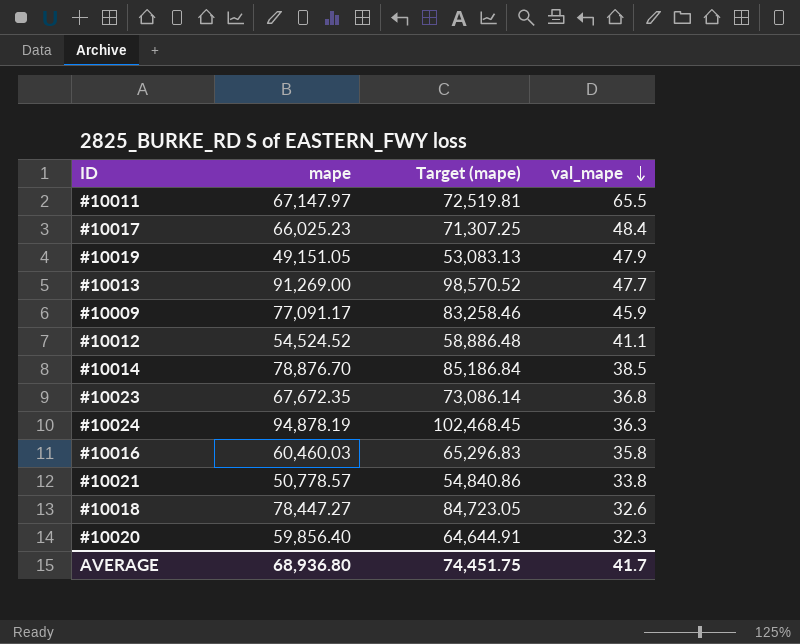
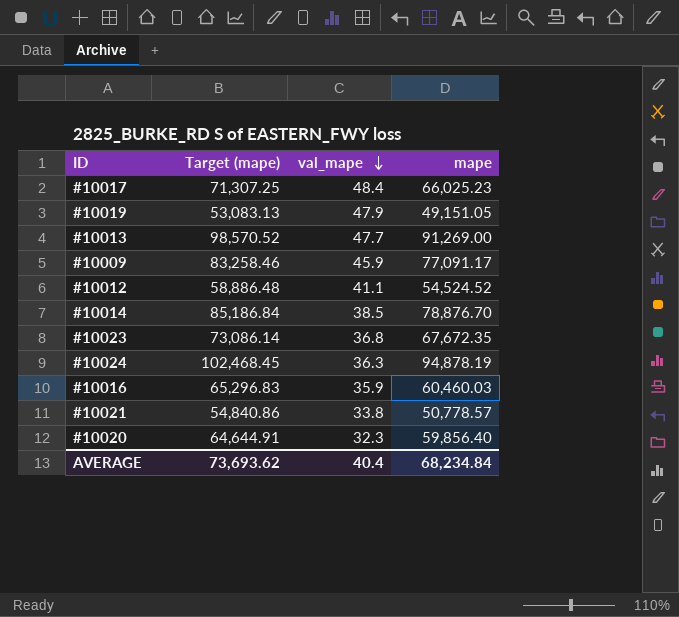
column mape | position: 2 -> 4
row #10011: 67,147.97 | 72,519.81 | 65.5 -> none
row #10018: 78,447.27 | 84,723.05 | 32.6 -> none
#10016 | val_mape: 35.8 -> 35.9
AVERAGE | Target (mape): 74,451.75 -> 73,693.62
AVERAGE | val_mape: 41.7 -> 40.4
AVERAGE | mape: 68,936.80 -> 68,234.84

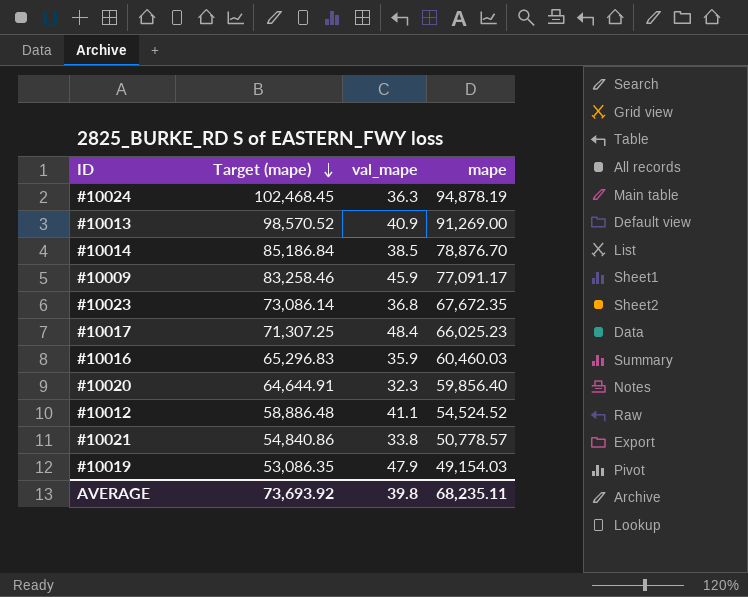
row order: val_mape descending -> Target (mape) descending
#10013 | val_mape: 47.7 -> 40.9
#10019 | Target (mape): 53,083.13 -> 53,086.35
#10019 | mape: 49,151.05 -> 49,154.03
AVERAGE | Target (mape): 73,693.62 -> 73,693.92
AVERAGE | val_mape: 40.4 -> 39.8
AVERAGE | mape: 68,234.84 -> 68,235.11

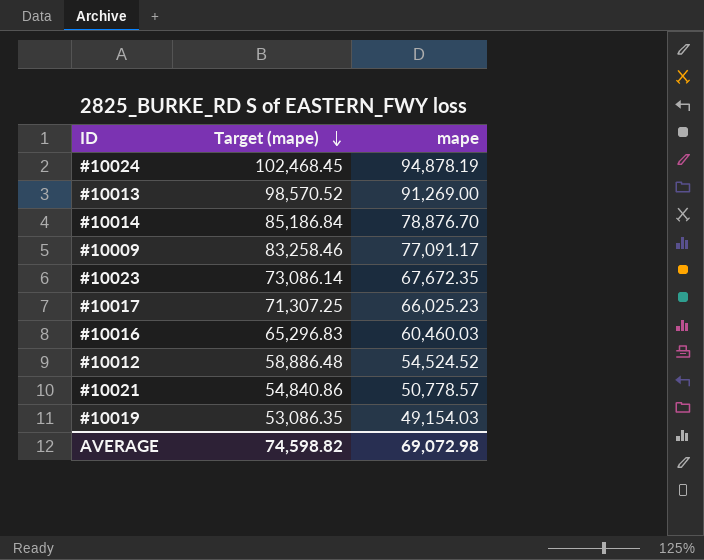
column val_mape | position: 3 -> none
row #10020: 64,644.91 | 32.3 | 59,856.40 -> none
AVERAGE | Target (mape): 73,693.92 -> 74,598.82
AVERAGE | mape: 68,235.11 -> 69,072.98

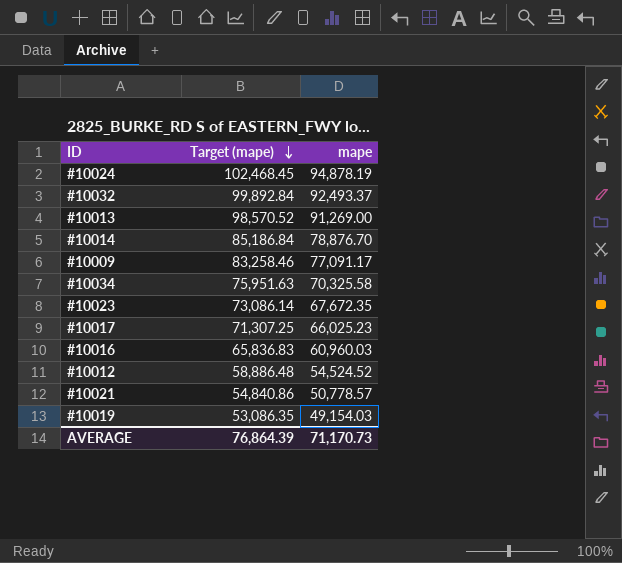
row #10032: none -> 99,892.84 | 92,493.37
row #10034: none -> 75,951.63 | 70,325.58
#10016 | Target (mape): 65,296.83 -> 65,836.83
#10016 | mape: 60,460.03 -> 60,960.03
AVERAGE | Target (mape): 74,598.82 -> 76,864.39
AVERAGE | mape: 69,072.98 -> 71,170.73

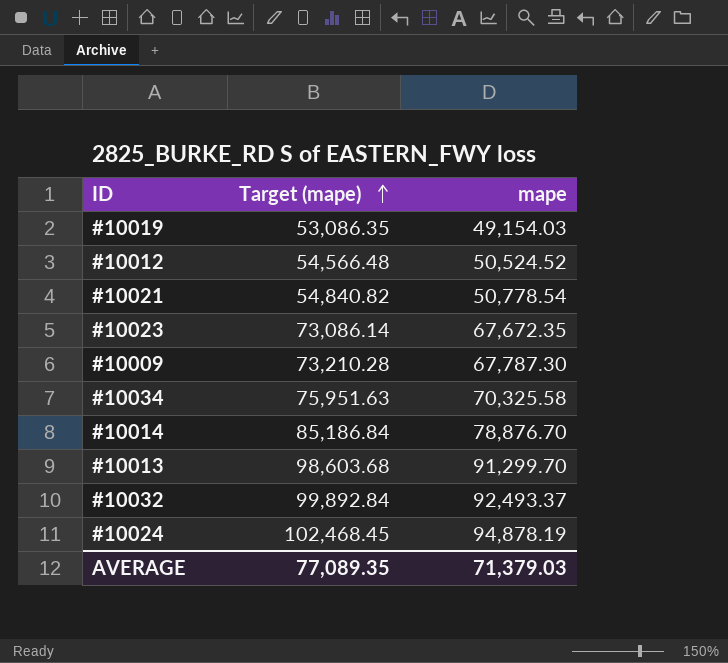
row order: Target (mape) descending -> Target (mape) ascending
row #10017: 71,307.25 | 66,025.23 -> none
row #10016: 65,836.83 | 60,960.03 -> none
#10012 | Target (mape): 58,886.48 -> 54,566.48
#10012 | mape: 54,524.52 -> 50,524.52
#10021 | Target (mape): 54,840.86 -> 54,840.82
#10021 | mape: 50,778.57 -> 50,778.54
#10009 | Target (mape): 83,258.46 -> 73,210.28
#10009 | mape: 77,091.17 -> 67,787.30
#10013 | Target (mape): 98,570.52 -> 98,603.68
#10013 | mape: 91,269.00 -> 91,299.70
AVERAGE | Target (mape): 76,864.39 -> 77,089.35
AVERAGE | mape: 71,170.73 -> 71,379.03

